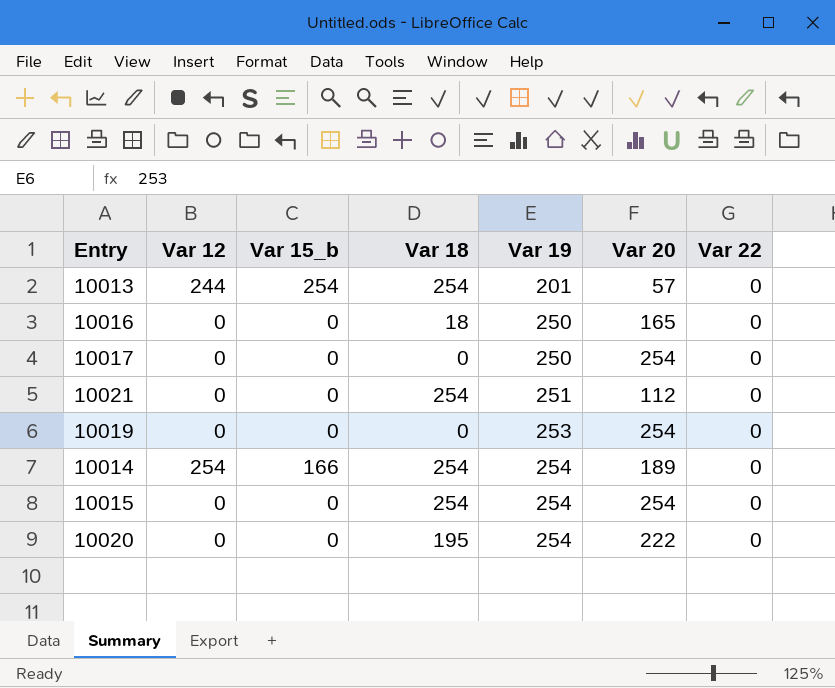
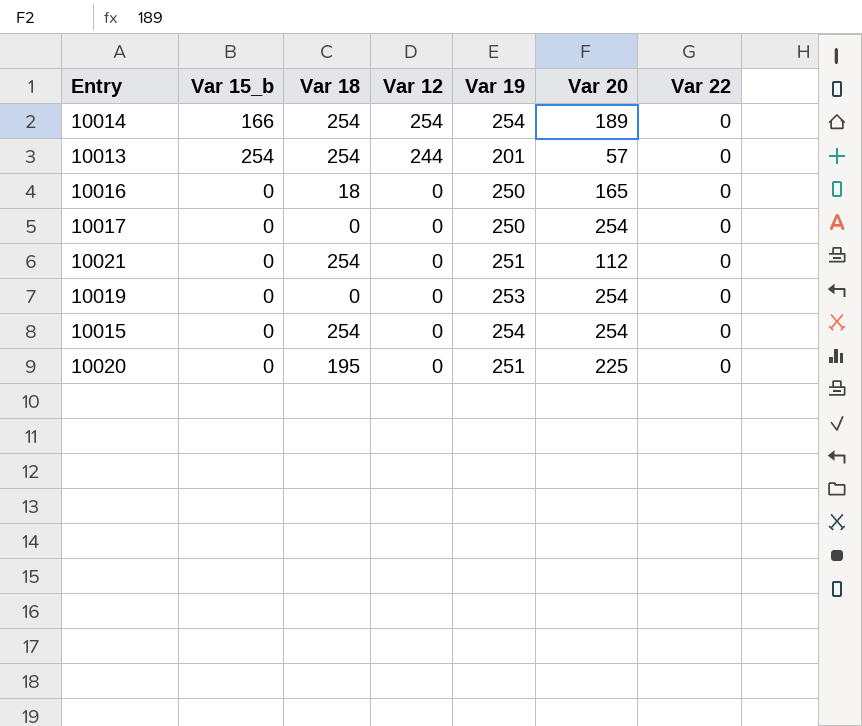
row order: Var 19 ascending -> Var 12 descending
column Var 12 | position: 2 -> 4
10020 | Var 19: 254 -> 251
10020 | Var 20: 222 -> 225

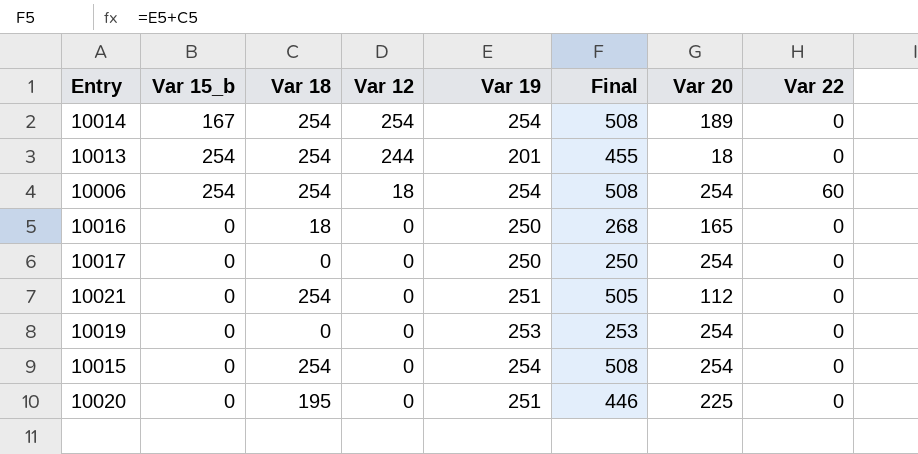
column Final | formula: none -> [Var 18] + [Var 19]
10014 | Var 15_b: 166 -> 167
10013 | Var 20: 57 -> 18
row 10006: none -> 254 | 254 | 18 | 254 | 508 | 254 | 60

